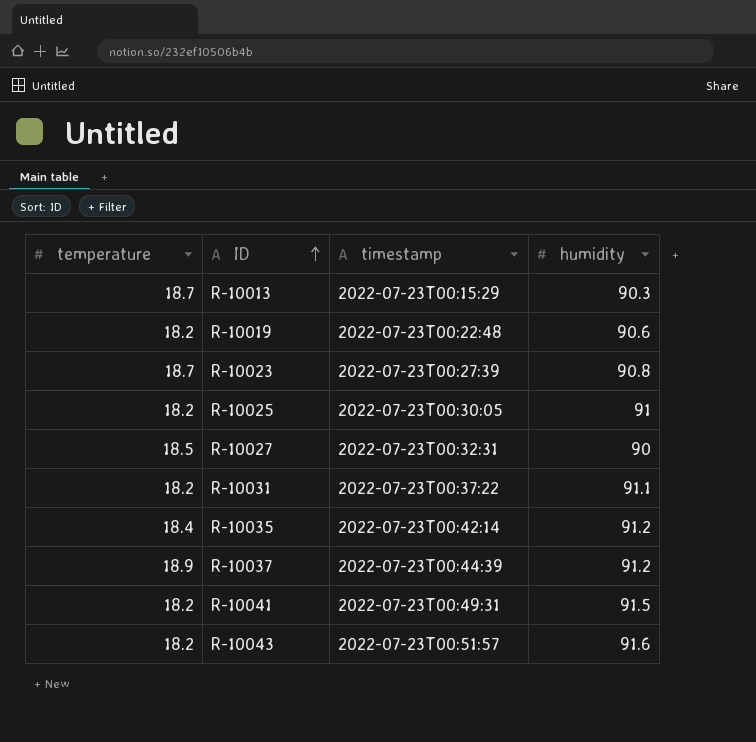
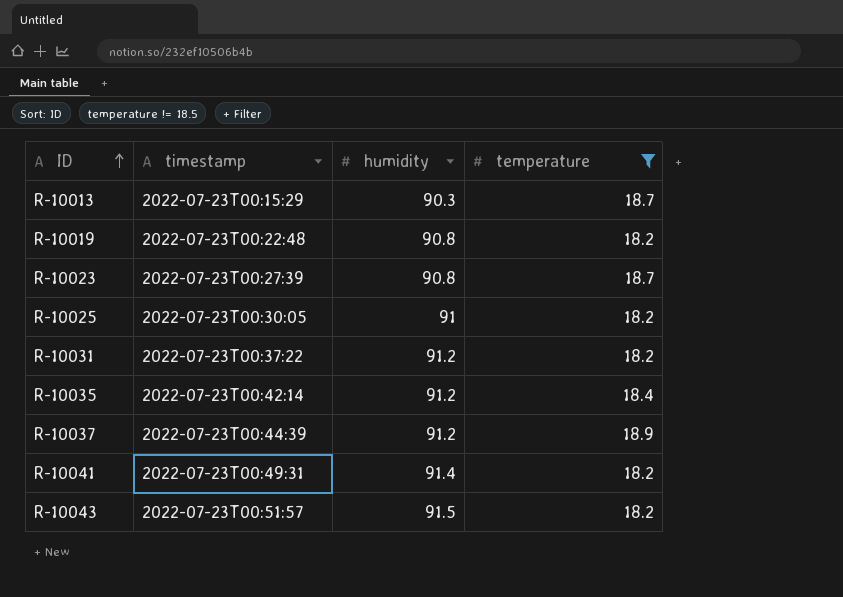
filter: none -> temperature != 18.5
column temperature | position: 1 -> 4
R-10019 | humidity: 90.6 -> 90.8
R-10031 | humidity: 91.1 -> 91.2
R-10041 | humidity: 91.5 -> 91.4
R-10043 | humidity: 91.6 -> 91.5

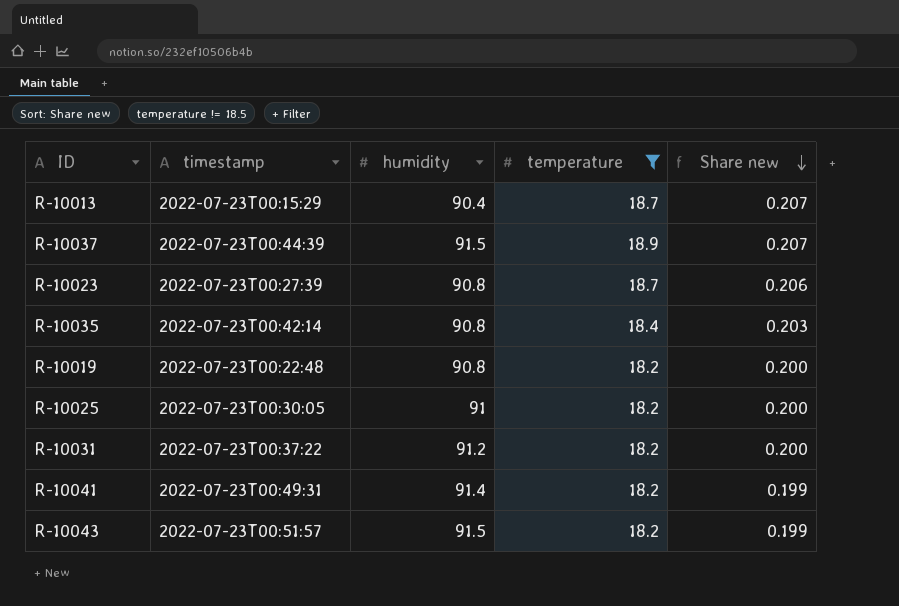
row order: ID ascending -> Share new descending
column Share new | formula: none -> [temperature] / [humidity]
R-10013 | humidity: 90.3 -> 90.4
R-10037 | humidity: 91.2 -> 91.5
R-10035 | humidity: 91.2 -> 90.8

